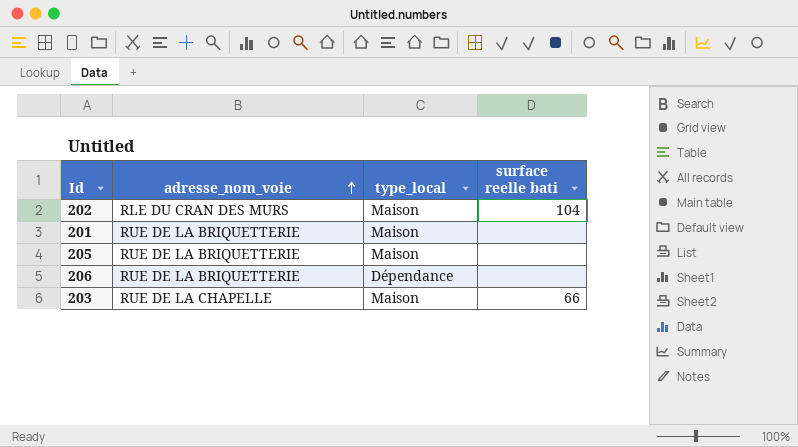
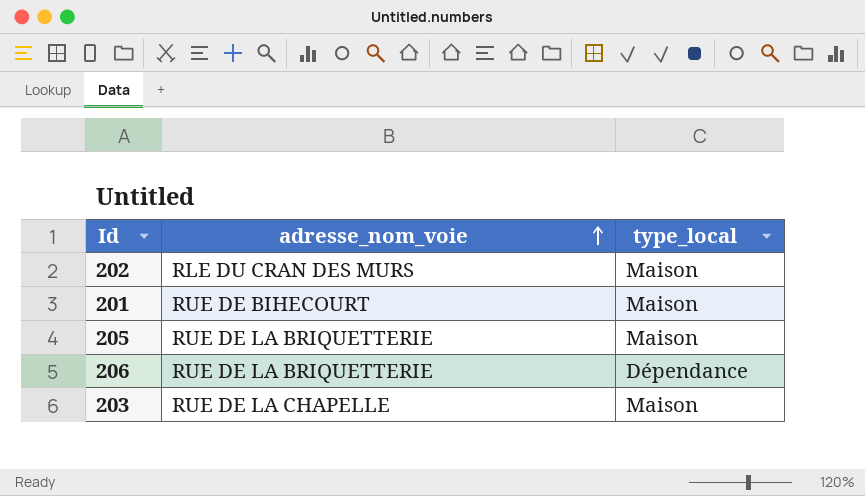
column surface reelle bati | position: 4 -> none
201 | adresse_nom_voie: RUE DE LA BRIQUETTERIE -> RUE DE BIHECOURT

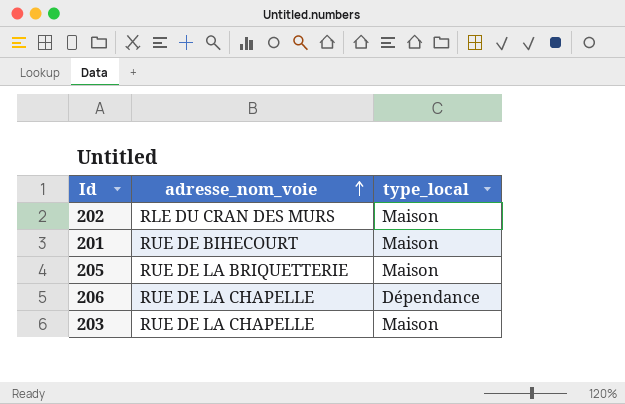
206 | adresse_nom_voie: RUE DE LA BRIQUETTERIE -> RUE DE LA CHAPELLE

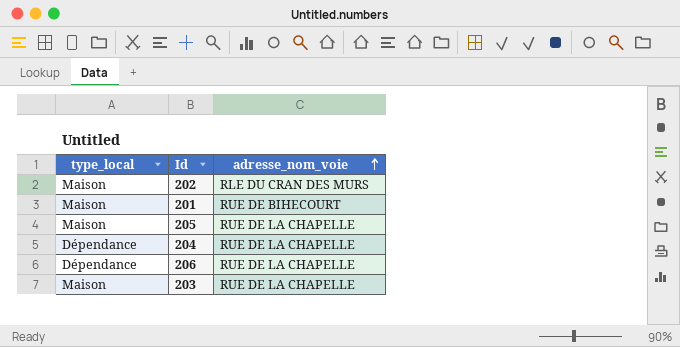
column type_local | position: 3 -> 1
205 | adresse_nom_voie: RUE DE LA BRIQUETTERIE -> RUE DE LA CHAPELLE
row 204: none -> Dépendance | RUE DE LA CHAPELLE

